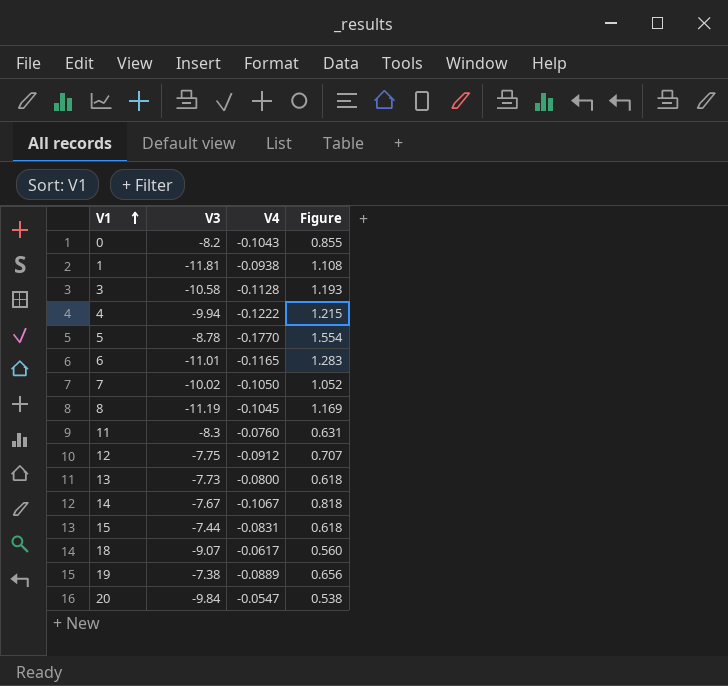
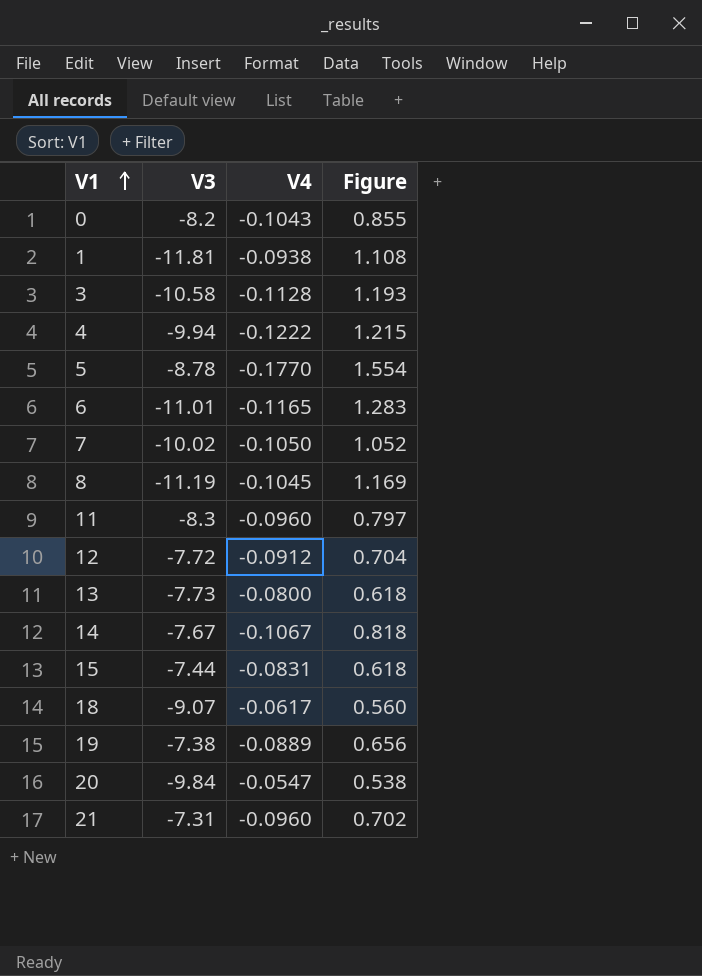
11 | V4: -0.0760 -> -0.0960
11 | Figure: 0.631 -> 0.797
12 | V3: -7.75 -> -7.72
12 | Figure: 0.707 -> 0.704
row 21: none -> -7.31 | -0.0960 | 0.702

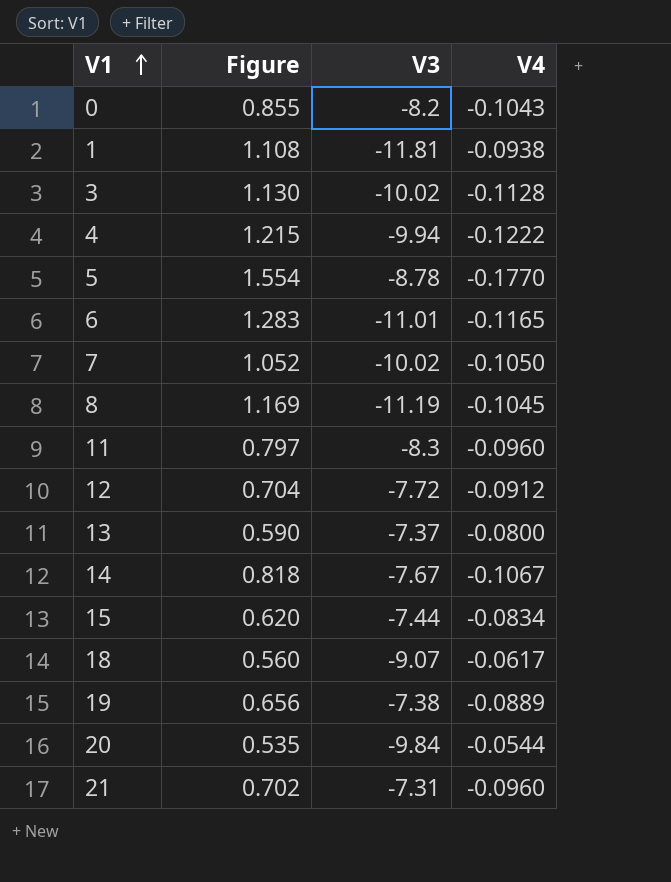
column Figure | position: 4 -> 2
3 | Figure: 1.193 -> 1.130
3 | V3: -10.58 -> -10.02
13 | Figure: 0.618 -> 0.590
13 | V3: -7.73 -> -7.37
15 | Figure: 0.618 -> 0.620
15 | V4: -0.0831 -> -0.0834
20 | Figure: 0.538 -> 0.535
20 | V4: -0.0547 -> -0.0544

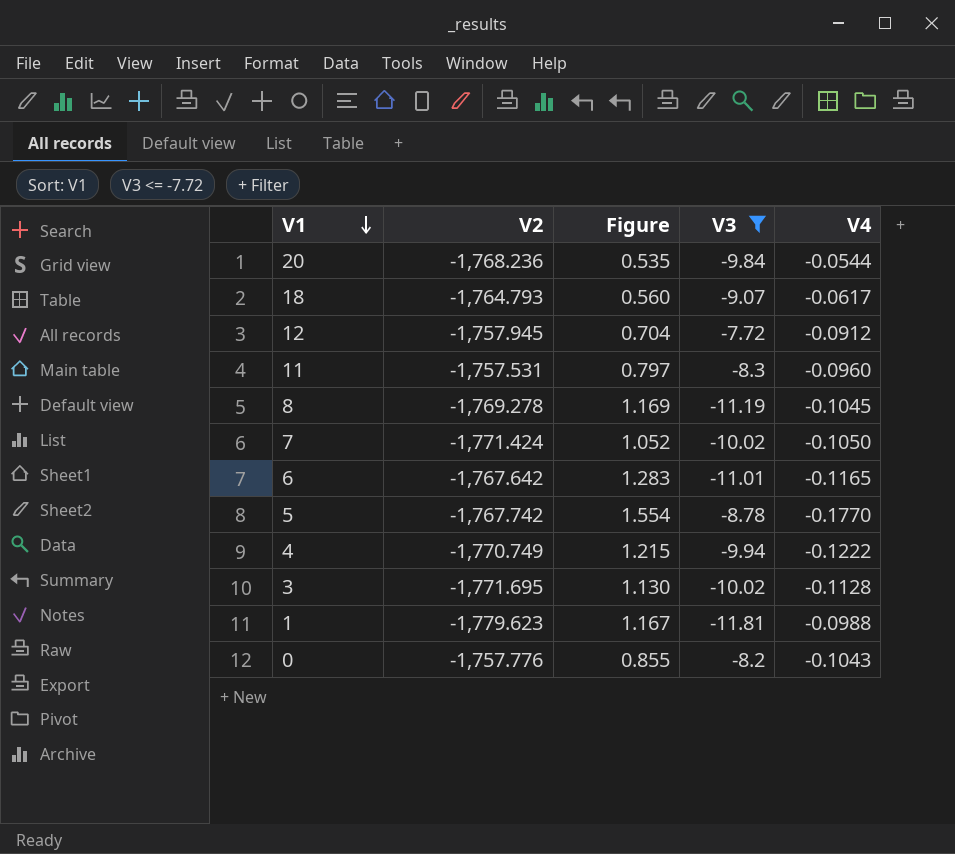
filter: none -> V3 <= -7.72
row order: V1 ascending -> V1 descending
column V2 | position: none -> 2
1 | Figure: 1.108 -> 1.167
1 | V4: -0.0938 -> -0.0988

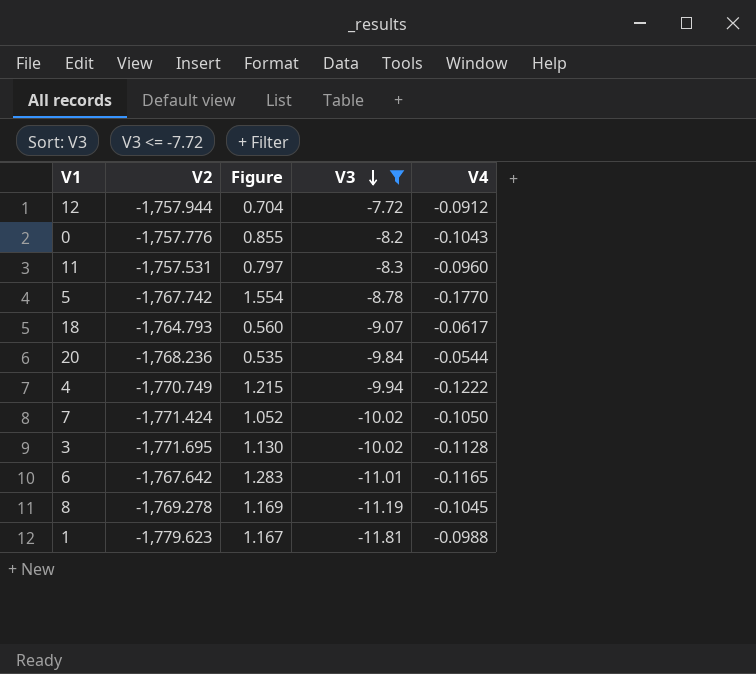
row order: V1 descending -> V3 descending
12 | V2: -1,757.945 -> -1,757.944

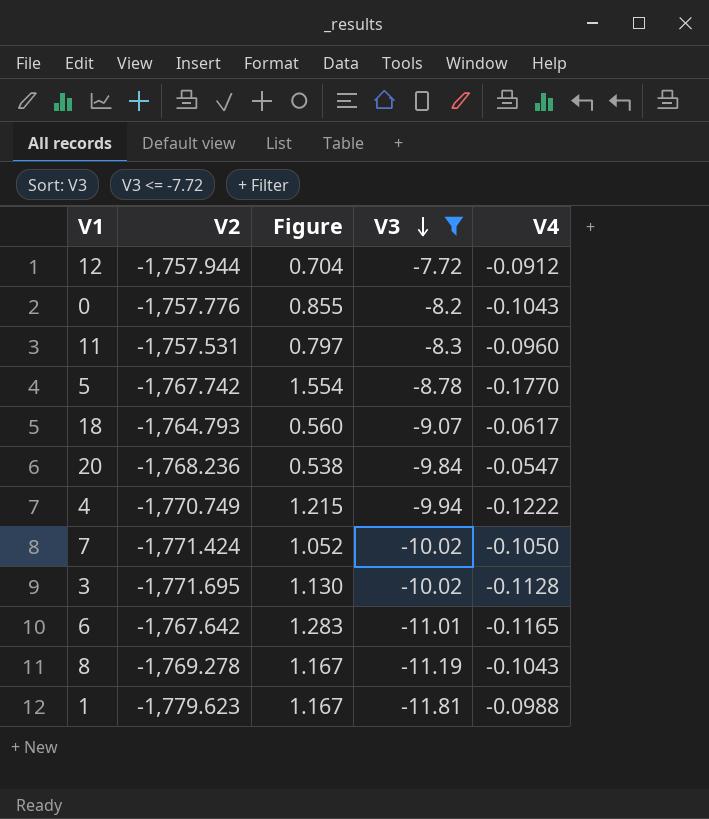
20 | Figure: 0.535 -> 0.538
20 | V4: -0.0544 -> -0.0547
8 | Figure: 1.169 -> 1.167
8 | V4: -0.1045 -> -0.1043

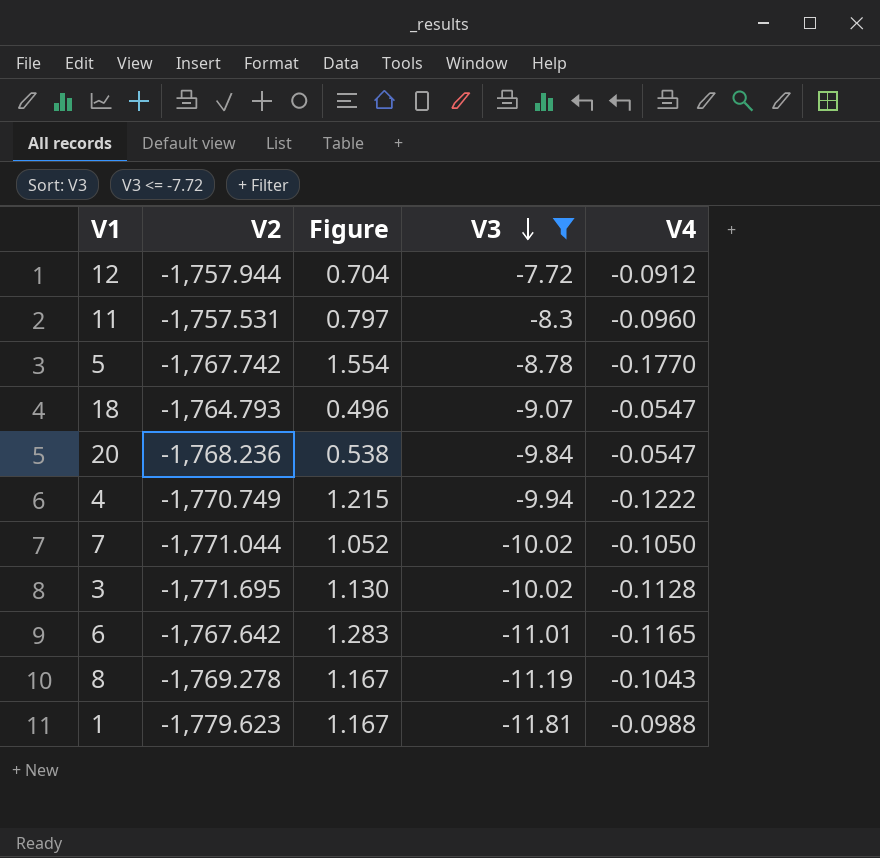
row 0: -1,757.776 | 0.855 | -8.2 | -0.1043 -> none
18 | Figure: 0.560 -> 0.496
18 | V4: -0.0617 -> -0.0547
7 | V2: -1,771.424 -> -1,771.044

